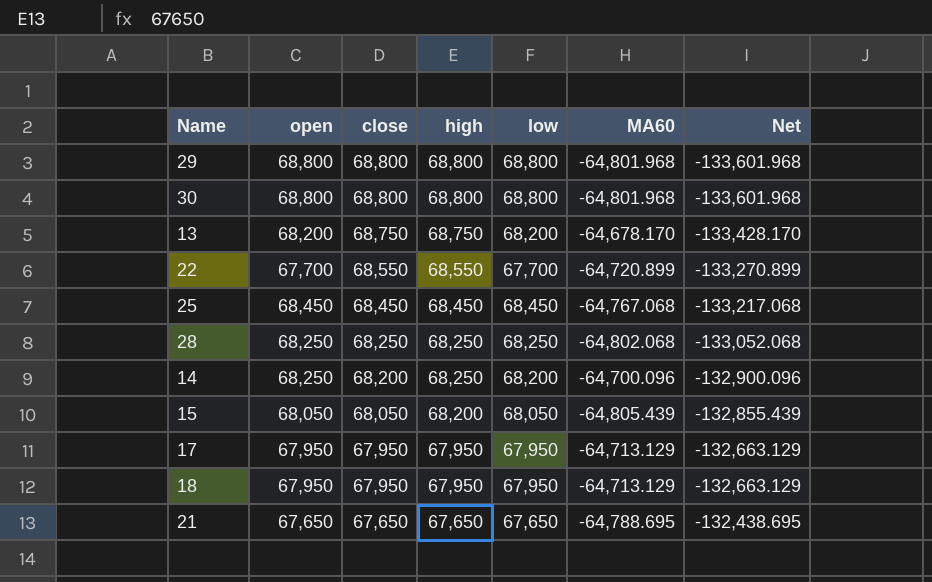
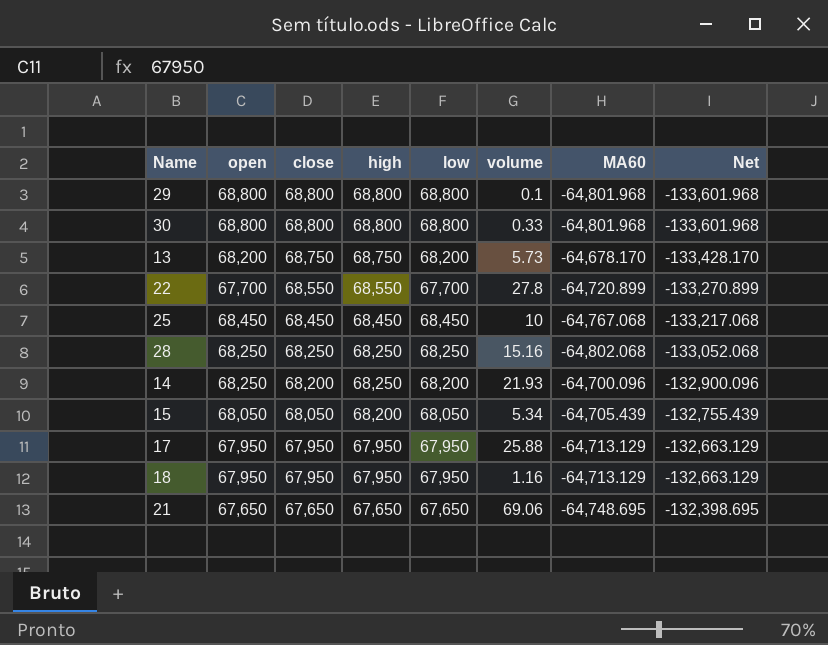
column volume | position: none -> 6
15 | MA60: -64,805.439 -> -64,705.439
15 | Net: -132,855.439 -> -132,755.439
21 | MA60: -64,788.695 -> -64,748.695
21 | Net: -132,438.695 -> -132,398.695

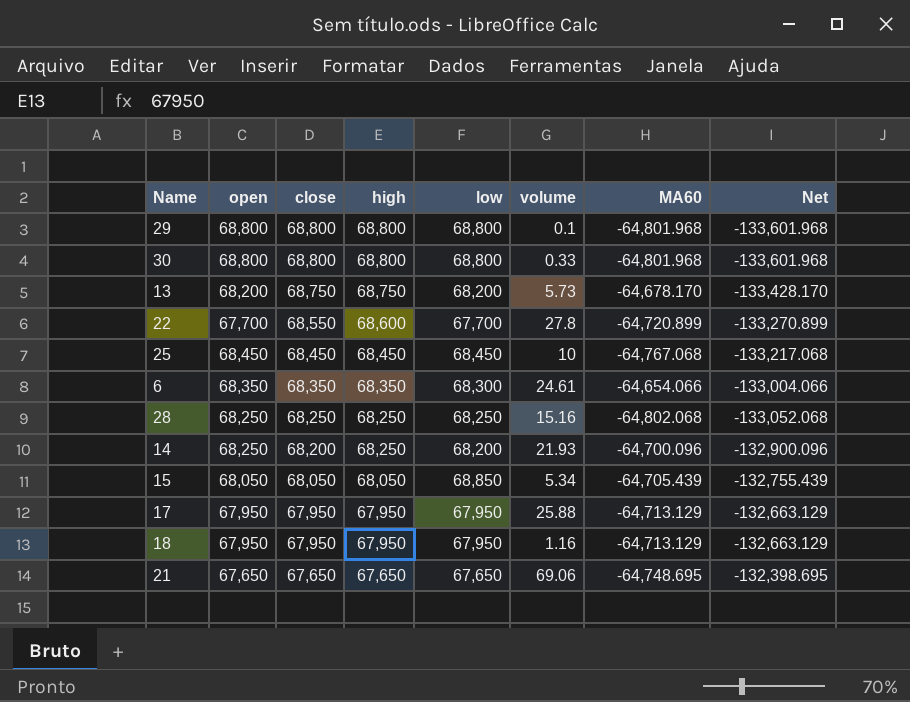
22 | high: 68,550 -> 68,600
row 6: none -> 68,350 | 68,350 | 68,350 | 68,300 | 24.61 | -64,654.066 | -133,004.066
15 | high: 68,200 -> 68,050
15 | low: 68,050 -> 68,850

